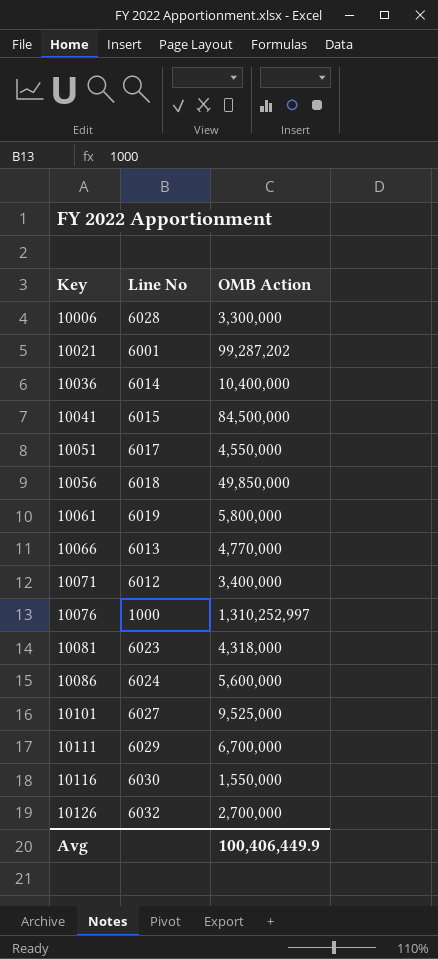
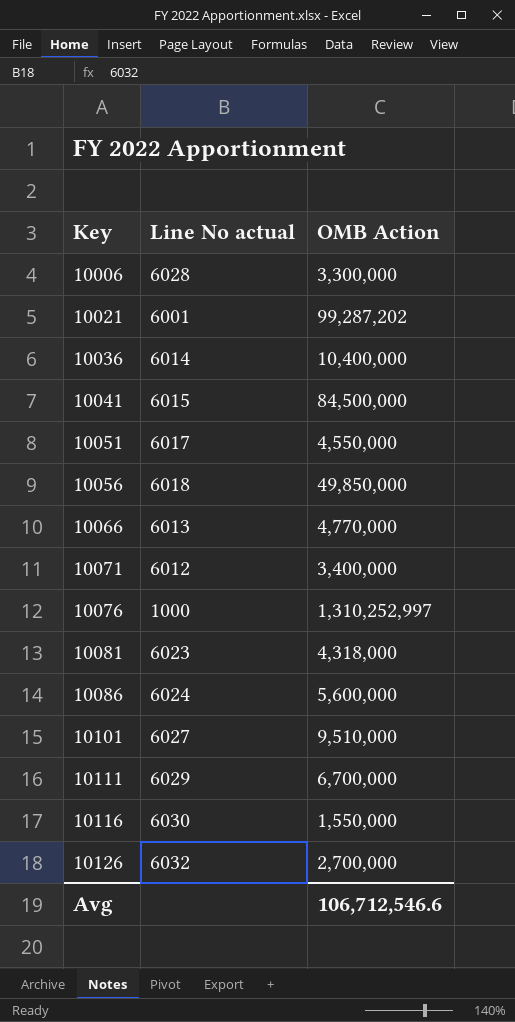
column name: Line No -> Line No actual
row 10061: 6019 | 5,800,000 -> none
10101 | OMB Action: 9,525,000 -> 9,510,000
Avg | OMB Action: 100,406,449.9 -> 106,712,546.6

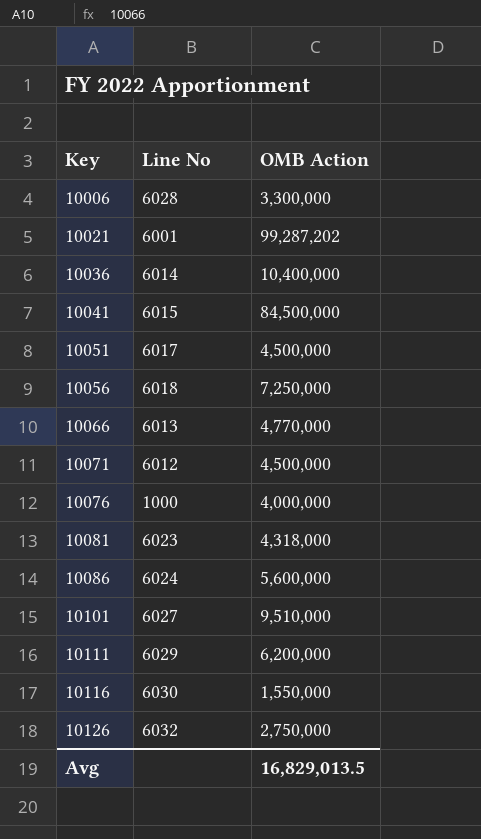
column name: Line No actual -> Line No
10051 | OMB Action: 4,550,000 -> 4,500,000
10056 | OMB Action: 49,850,000 -> 7,250,000
10071 | OMB Action: 3,400,000 -> 4,500,000
10076 | OMB Action: 1,310,252,997 -> 4,000,000
10111 | OMB Action: 6,700,000 -> 6,200,000
10126 | OMB Action: 2,700,000 -> 2,750,000
Avg | OMB Action: 106,712,546.6 -> 16,829,013.5

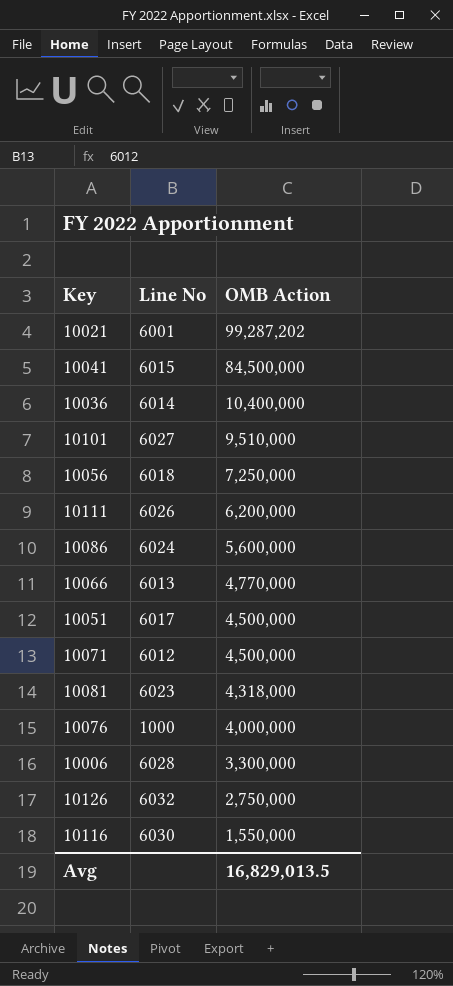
row order: Key ascending -> OMB Action descending
10111 | Line No: 6029 -> 6026

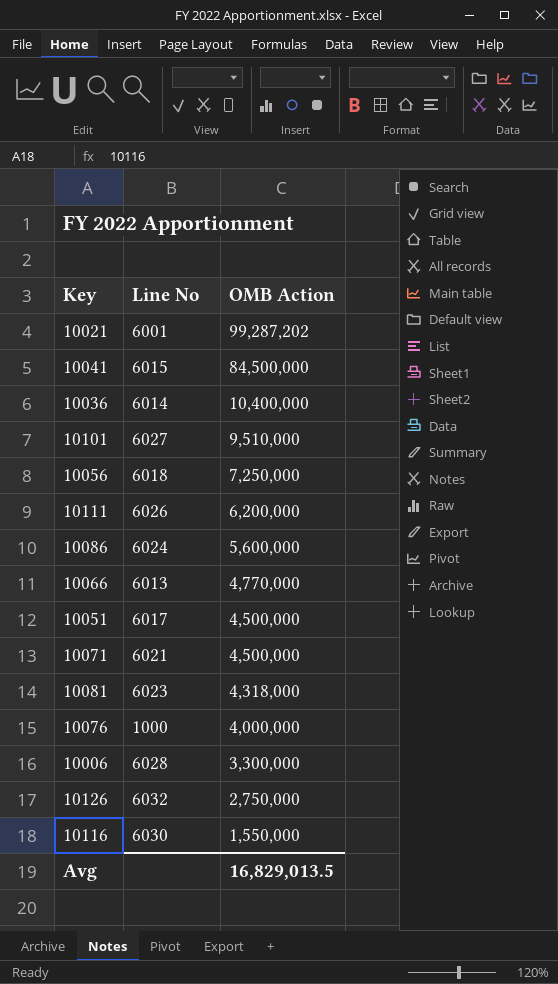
10071 | Line No: 6012 -> 6021

